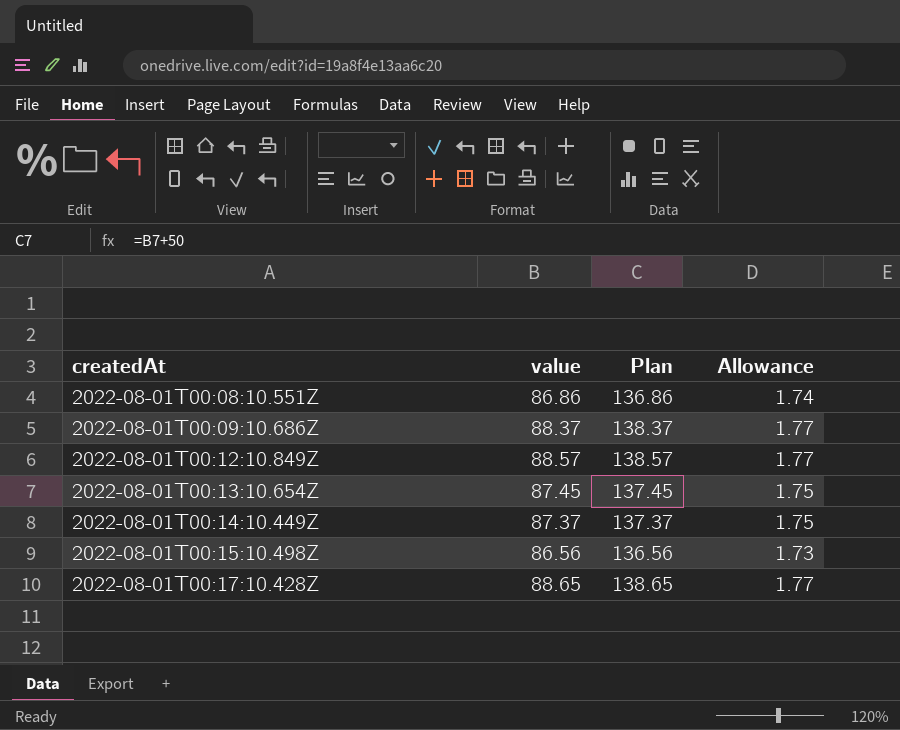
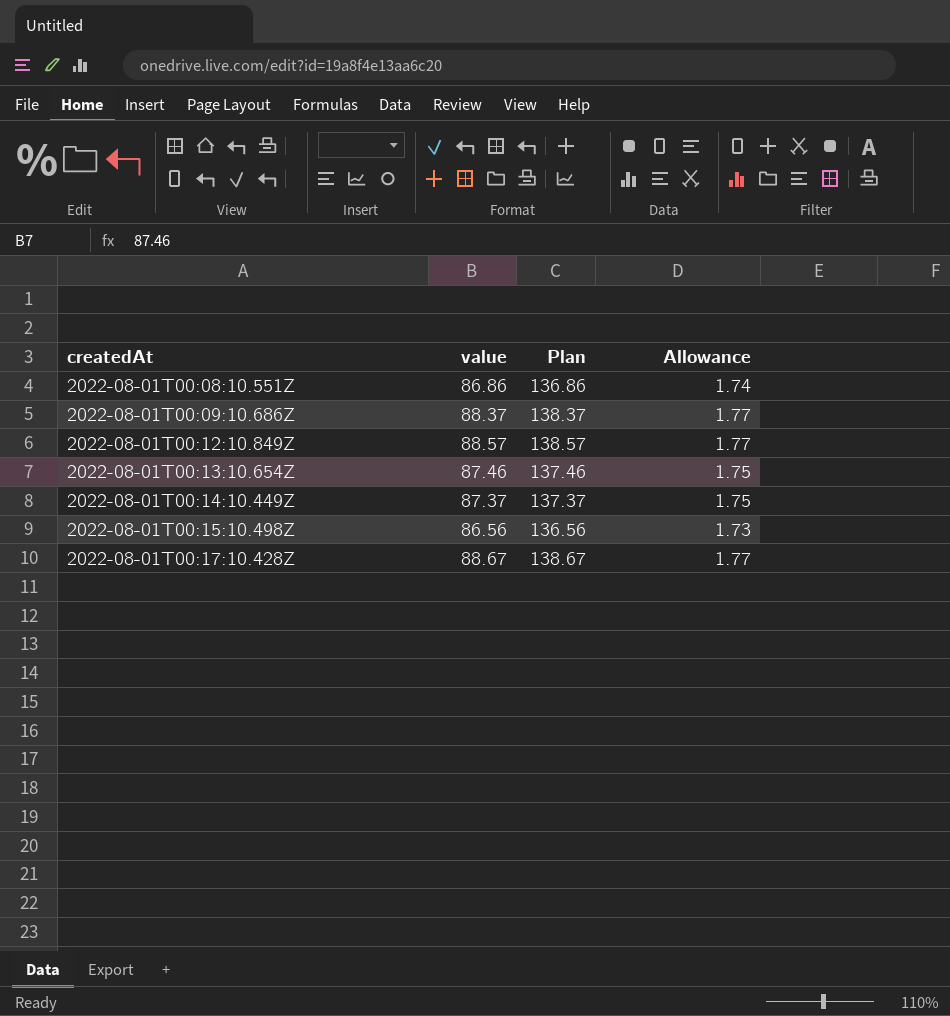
2022-08-01T00:13:10.654Z | value: 87.45 -> 87.46
2022-08-01T00:13:10.654Z | Plan: 137.45 -> 137.46
2022-08-01T00:17:10.428Z | value: 88.65 -> 88.67
2022-08-01T00:17:10.428Z | Plan: 138.65 -> 138.67

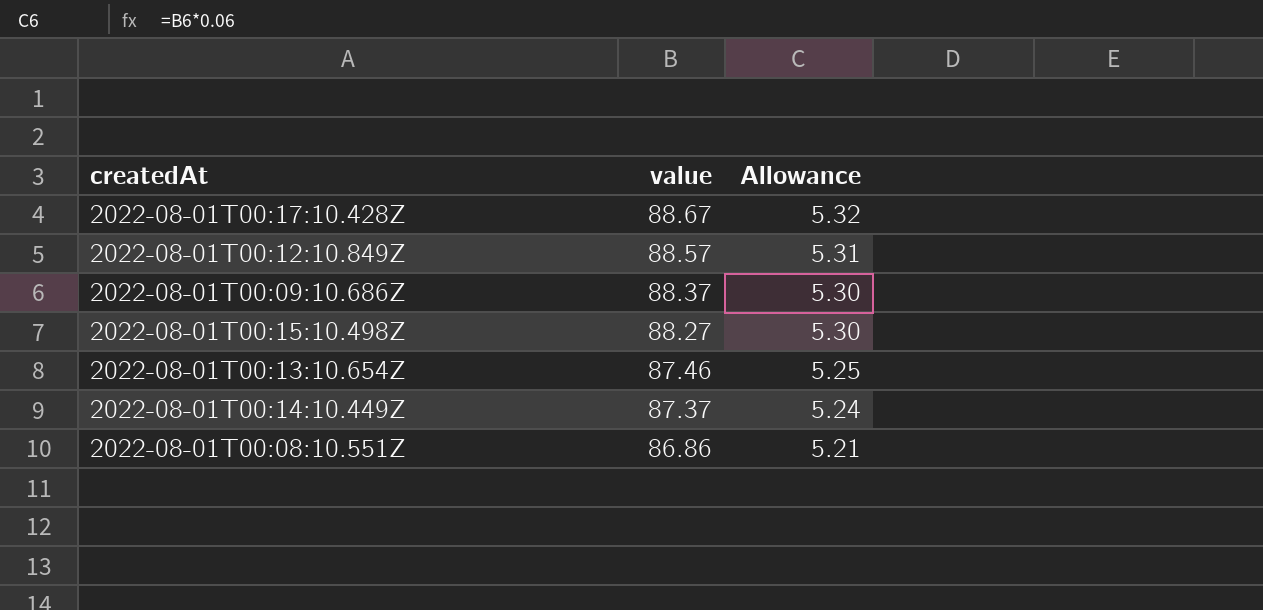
row order: createdAt ascending -> value descending
column Plan | formula: [value] + 50 -> none
column Allowance | formula: [value] * 0.02 -> [value] * 0.06
2022-08-01T00:15:10.498Z | value: 86.56 -> 88.27

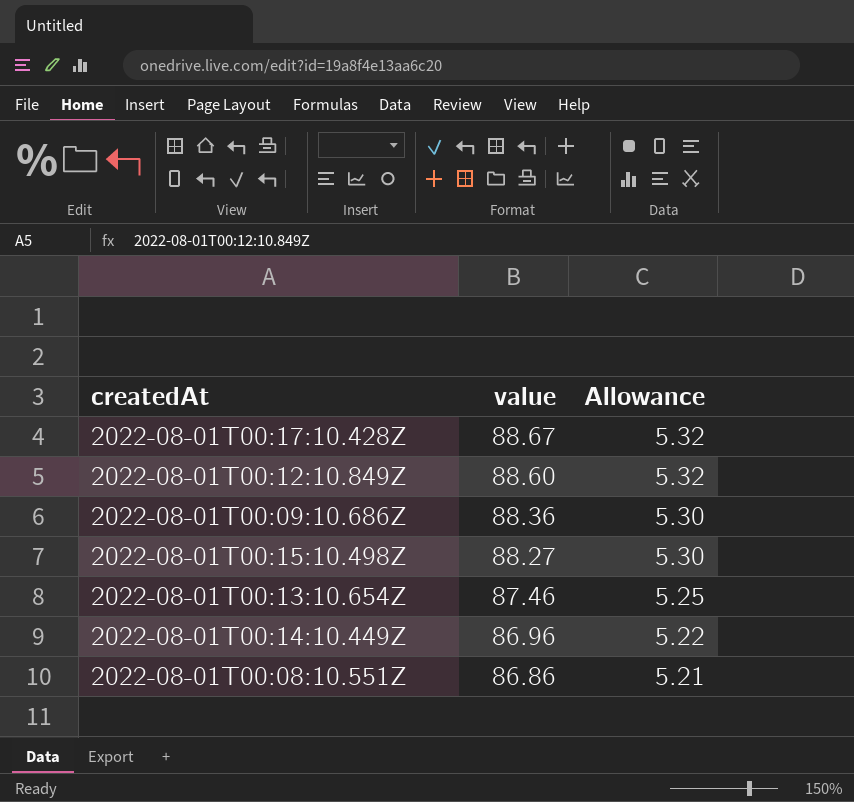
2022-08-01T00:12:10.849Z | value: 88.57 -> 88.60
2022-08-01T00:12:10.849Z | Allowance: 5.31 -> 5.32
2022-08-01T00:09:10.686Z | value: 88.37 -> 88.36
2022-08-01T00:14:10.449Z | value: 87.37 -> 86.96
2022-08-01T00:14:10.449Z | Allowance: 5.24 -> 5.22

